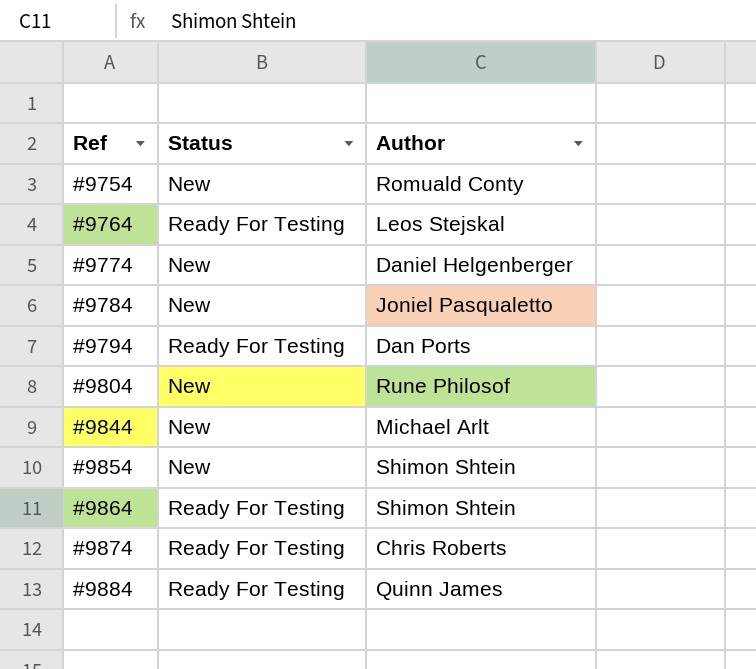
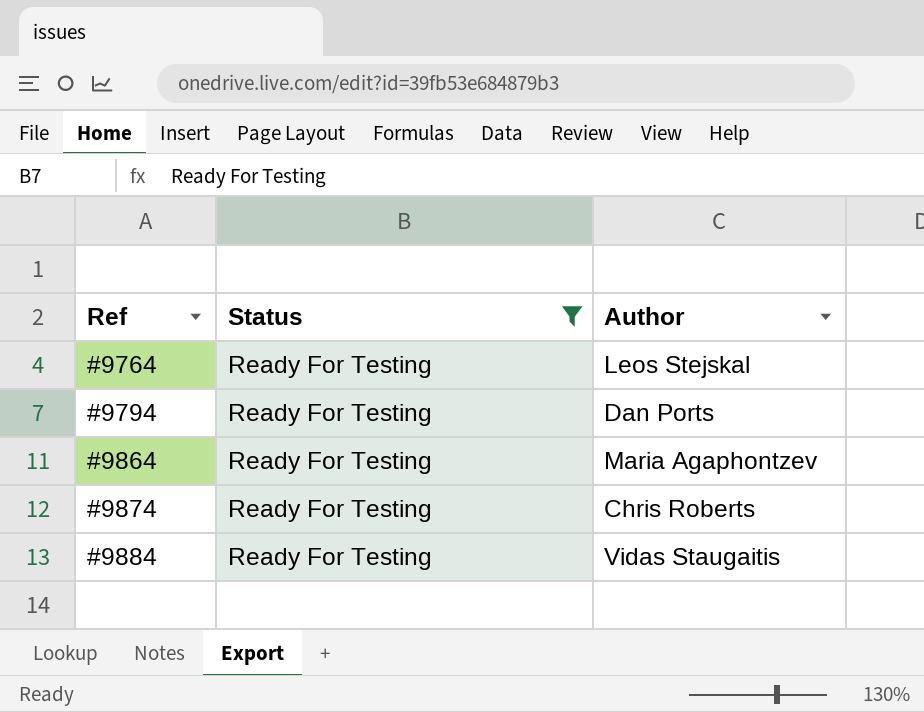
filter: none -> Status = Ready For Testing
#9864 | Author: Shimon Shtein -> Maria Agaphontzev
#9884 | Author: Quinn James -> Vidas Staugaitis

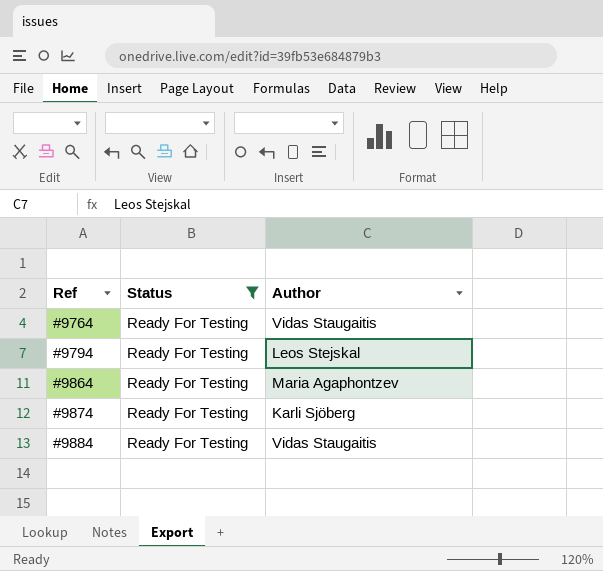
#9764 | Author: Leos Stejskal -> Vidas Staugaitis
#9794 | Author: Dan Ports -> Leos Stejskal
#9874 | Author: Chris Roberts -> Karli Sjöberg

